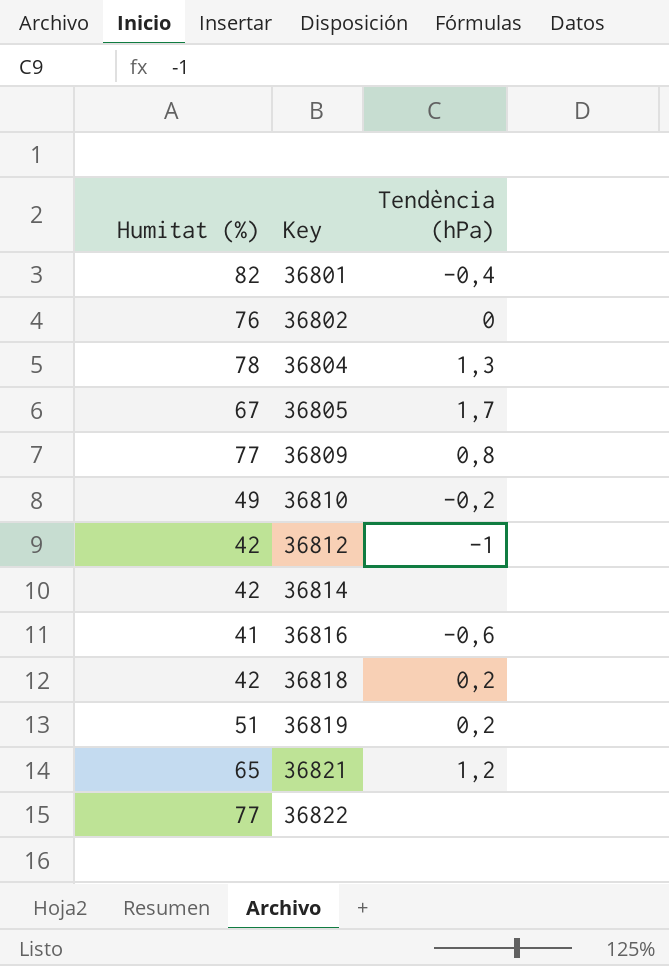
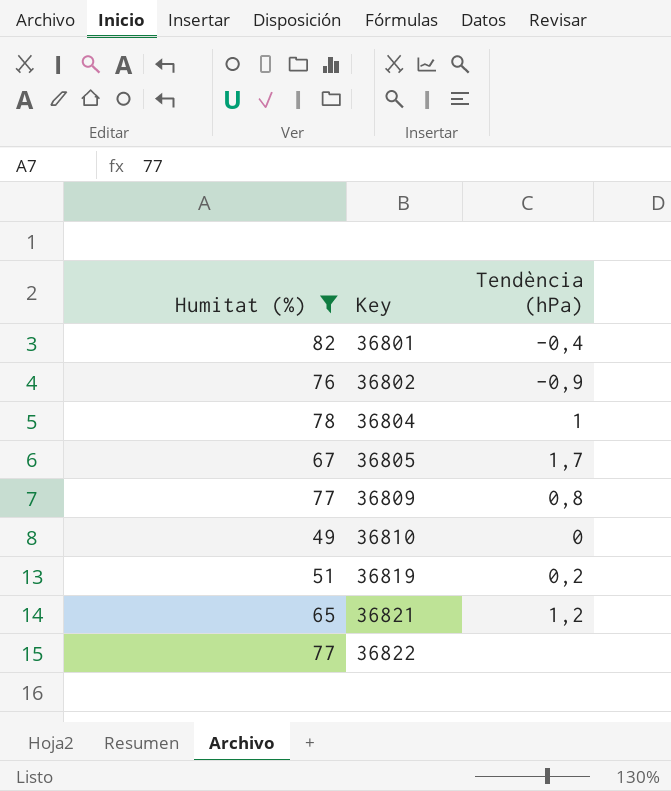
filter: none -> Humitat (%) >= 49
36802 | Tendència (hPa): 0 -> -0,9
36804 | Tendència (hPa): 1,3 -> 1
36810 | Tendència (hPa): -0,2 -> 0

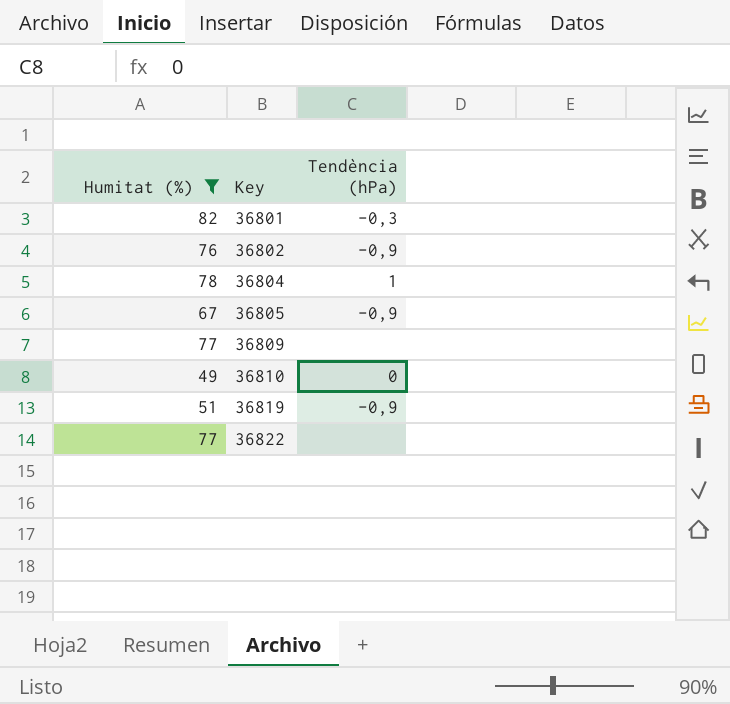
row 36821: 65 | 1,2 -> none
36801 | Tendència (hPa): -0,4 -> -0,3
36805 | Tendència (hPa): 1,7 -> -0,9
36809 | Tendència (hPa): 0,8 -> none
36819 | Tendència (hPa): 0,2 -> -0,9

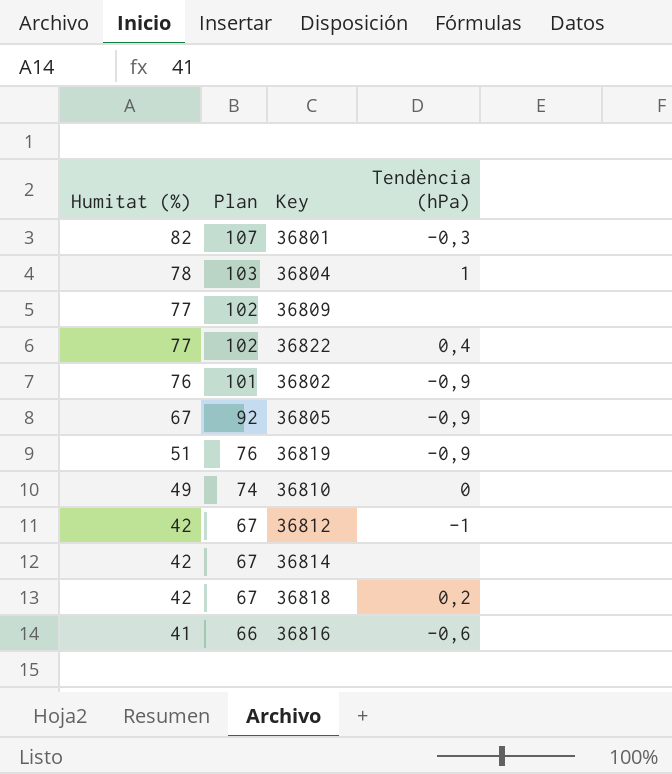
filter: Humitat (%) >= 49 -> none
row order: Key ascending -> Humitat (%) descending
column Plan | formula: none -> [Humitat (%)] + 25
36822 | Tendència (hPa): none -> 0,4

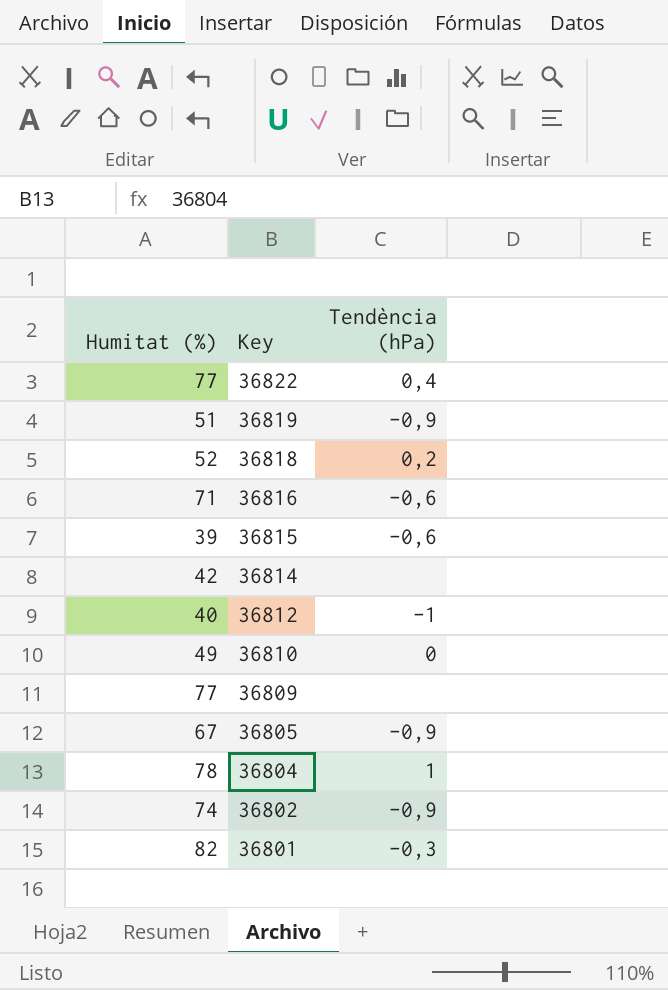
row order: Humitat (%) descending -> Key descending
column Plan | formula: [Humitat (%)] + 25 -> none
36818 | Humitat (%): 42 -> 52
36816 | Humitat (%): 41 -> 71
row 36815: none -> 39 | -0,6
36812 | Humitat (%): 42 -> 40
36802 | Humitat (%): 76 -> 74

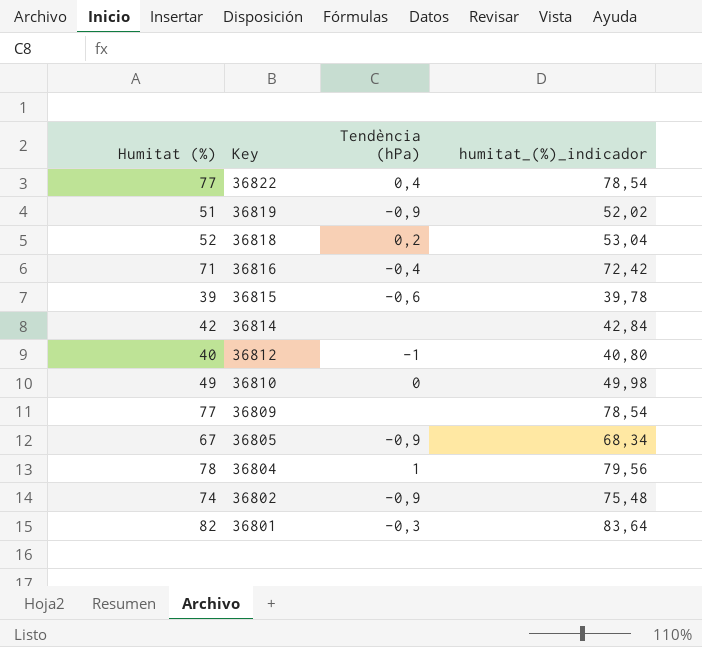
column humitat_(%)_indicador | formula: none -> [Humitat (%)] * 1,02
36816 | Tendència (hPa): -0,6 -> -0,4

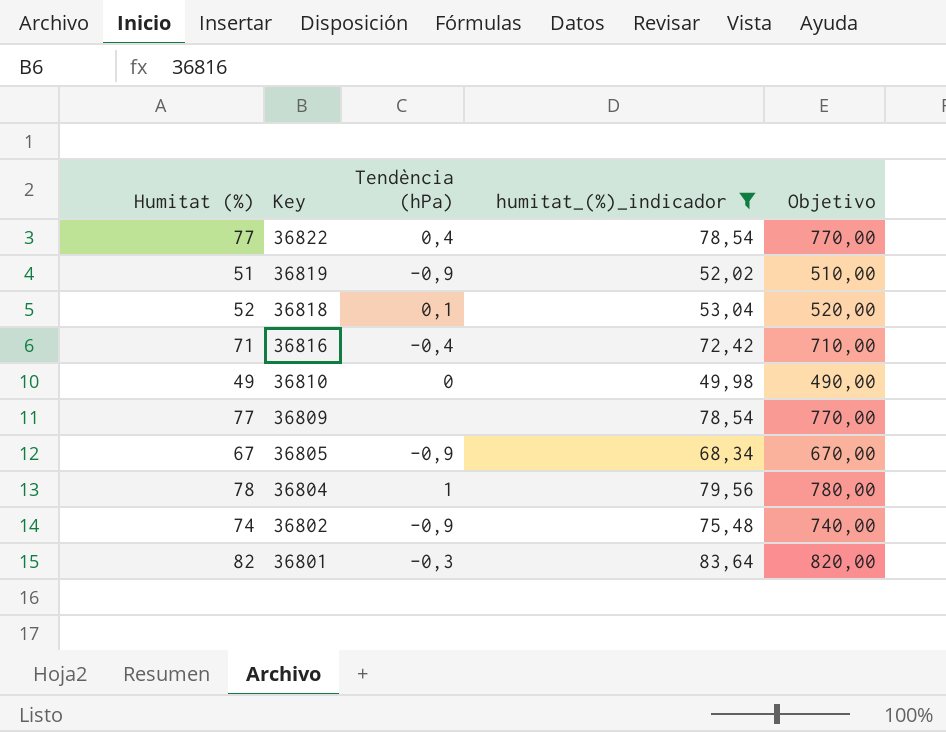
filter: none -> humitat_(%)_indicador >= 49,98
column Objetivo | formula: none -> [Humitat (%)] * 10
36818 | Tendència (hPa): 0,2 -> 0,1

